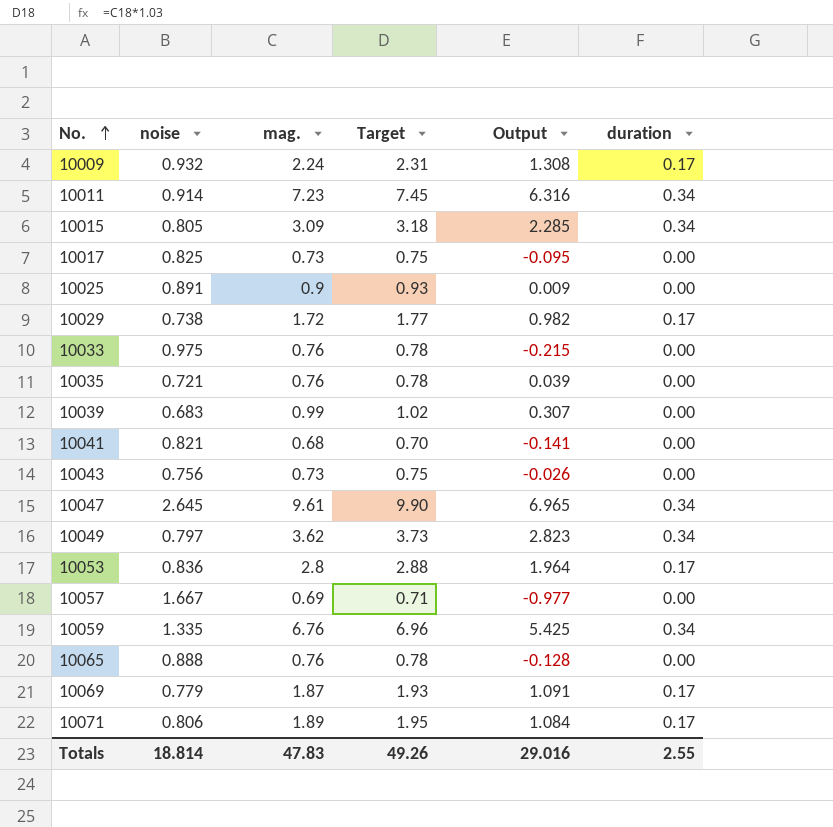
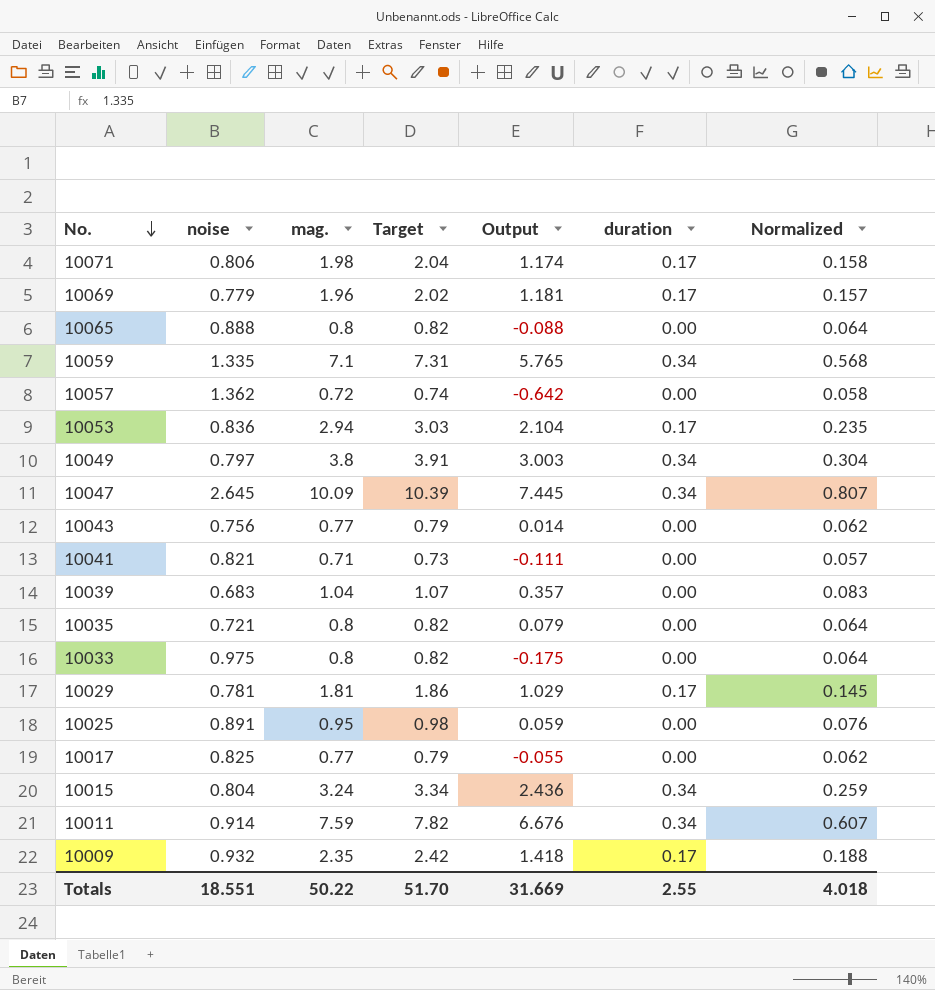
row order: No. ascending -> No. descending
column Normalized | formula: none -> [mag.] * 0.08
10071 | mag.: 1.89 -> 1.98
10071 | Target: 1.95 -> 2.04
10071 | Output: 1.084 -> 1.174
10069 | mag.: 1.87 -> 1.96
10069 | Target: 1.93 -> 2.02
10069 | Output: 1.091 -> 1.181
10065 | mag.: 0.76 -> 0.8
10065 | Target: 0.78 -> 0.82
10065 | Output: -0.128 -> -0.088
10059 | mag.: 6.76 -> 7.1
10059 | Target: 6.96 -> 7.31
10059 | Output: 5.425 -> 5.765
10057 | noise: 1.667 -> 1.362
10057 | mag.: 0.69 -> 0.72
10057 | Target: 0.71 -> 0.74
10057 | Output: -0.977 -> -0.642
10053 | mag.: 2.8 -> 2.94
10053 | Target: 2.88 -> 3.03
10053 | Output: 1.964 -> 2.104
10049 | mag.: 3.62 -> 3.8
10049 | Target: 3.73 -> 3.91
10049 | Output: 2.823 -> 3.003
10047 | mag.: 9.61 -> 10.09
10047 | Target: 9.90 -> 10.39
10047 | Output: 6.965 -> 7.445
10043 | mag.: 0.73 -> 0.77
10043 | Target: 0.75 -> 0.79
10043 | Output: -0.026 -> 0.014
10041 | mag.: 0.68 -> 0.71
10041 | Target: 0.70 -> 0.73
10041 | Output: -0.141 -> -0.111
10039 | mag.: 0.99 -> 1.04
10039 | Target: 1.02 -> 1.07
10039 | Output: 0.307 -> 0.357
10035 | mag.: 0.76 -> 0.8
10035 | Target: 0.78 -> 0.82
10035 | Output: 0.039 -> 0.079
10033 | mag.: 0.76 -> 0.8
10033 | Target: 0.78 -> 0.82
10033 | Output: -0.215 -> -0.175
10029 | noise: 0.738 -> 0.781
10029 | mag.: 1.72 -> 1.81
10029 | Target: 1.77 -> 1.86
10029 | Output: 0.982 -> 1.029
10025 | mag.: 0.9 -> 0.95
10025 | Target: 0.93 -> 0.98
10025 | Output: 0.009 -> 0.059
10017 | mag.: 0.73 -> 0.77
10017 | Target: 0.75 -> 0.79
10017 | Output: -0.095 -> -0.055
10015 | noise: 0.805 -> 0.804
10015 | mag.: 3.09 -> 3.24
10015 | Target: 3.18 -> 3.34
10015 | Output: 2.285 -> 2.436
10011 | mag.: 7.23 -> 7.59
10011 | Target: 7.45 -> 7.82
10011 | Output: 6.316 -> 6.676
10009 | mag.: 2.24 -> 2.35
10009 | Target: 2.31 -> 2.42
10009 | Output: 1.308 -> 1.418
Totals | noise: 18.814 -> 18.551
Totals | mag.: 47.83 -> 50.22
Totals | Target: 49.26 -> 51.70
Totals | Output: 29.016 -> 31.669

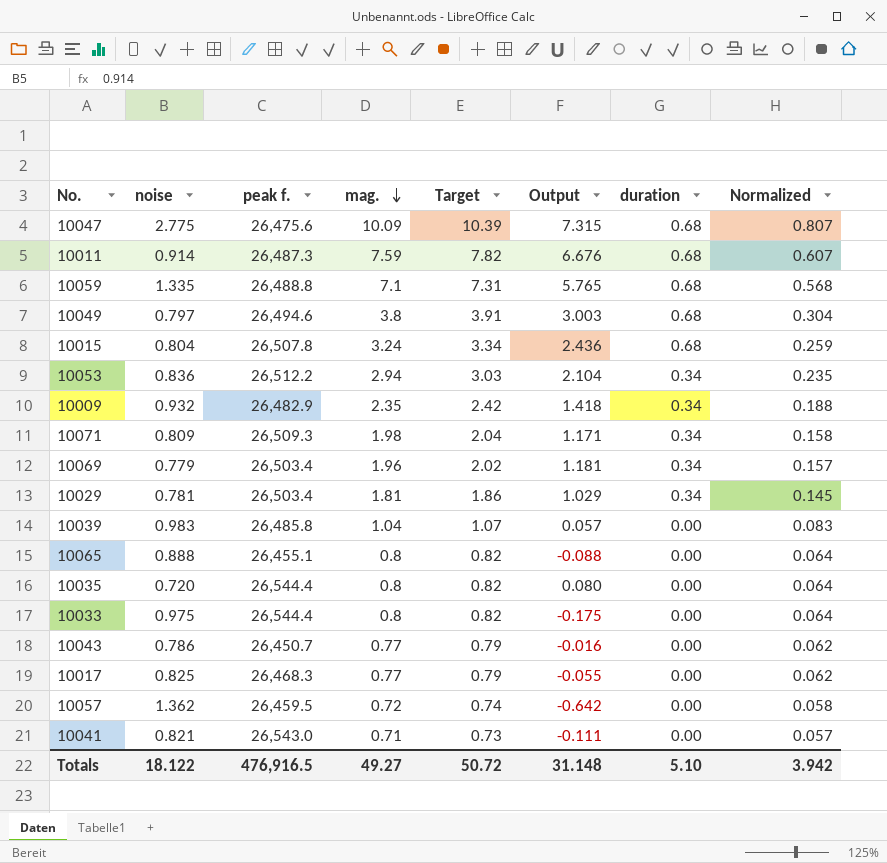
row order: No. descending -> mag. descending
column peak f. | position: none -> 3
row 10025: 0.891 | 0.95 | 0.98 | 0.059 | 0.00 | 0.076 -> none
10047 | noise: 2.645 -> 2.775
10047 | Output: 7.445 -> 7.315
10047 | duration: 0.34 -> 0.68
10011 | duration: 0.34 -> 0.68
10059 | duration: 0.34 -> 0.68
10049 | duration: 0.34 -> 0.68
10015 | duration: 0.34 -> 0.68
10053 | duration: 0.17 -> 0.34
10009 | duration: 0.17 -> 0.34
10071 | noise: 0.806 -> 0.809
10071 | Output: 1.174 -> 1.171
10071 | duration: 0.17 -> 0.34
10069 | duration: 0.17 -> 0.34
10029 | duration: 0.17 -> 0.34
10039 | noise: 0.683 -> 0.983
10039 | Output: 0.357 -> 0.057
10035 | noise: 0.721 -> 0.720
10035 | Output: 0.079 -> 0.080
10043 | noise: 0.756 -> 0.786
10043 | Output: 0.014 -> -0.016
Totals | noise: 18.551 -> 18.122
Totals | mag.: 50.22 -> 49.27
Totals | Target: 51.70 -> 50.72
Totals | Output: 31.669 -> 31.148
Totals | duration: 2.55 -> 5.10
Totals | Normalized: 4.018 -> 3.942

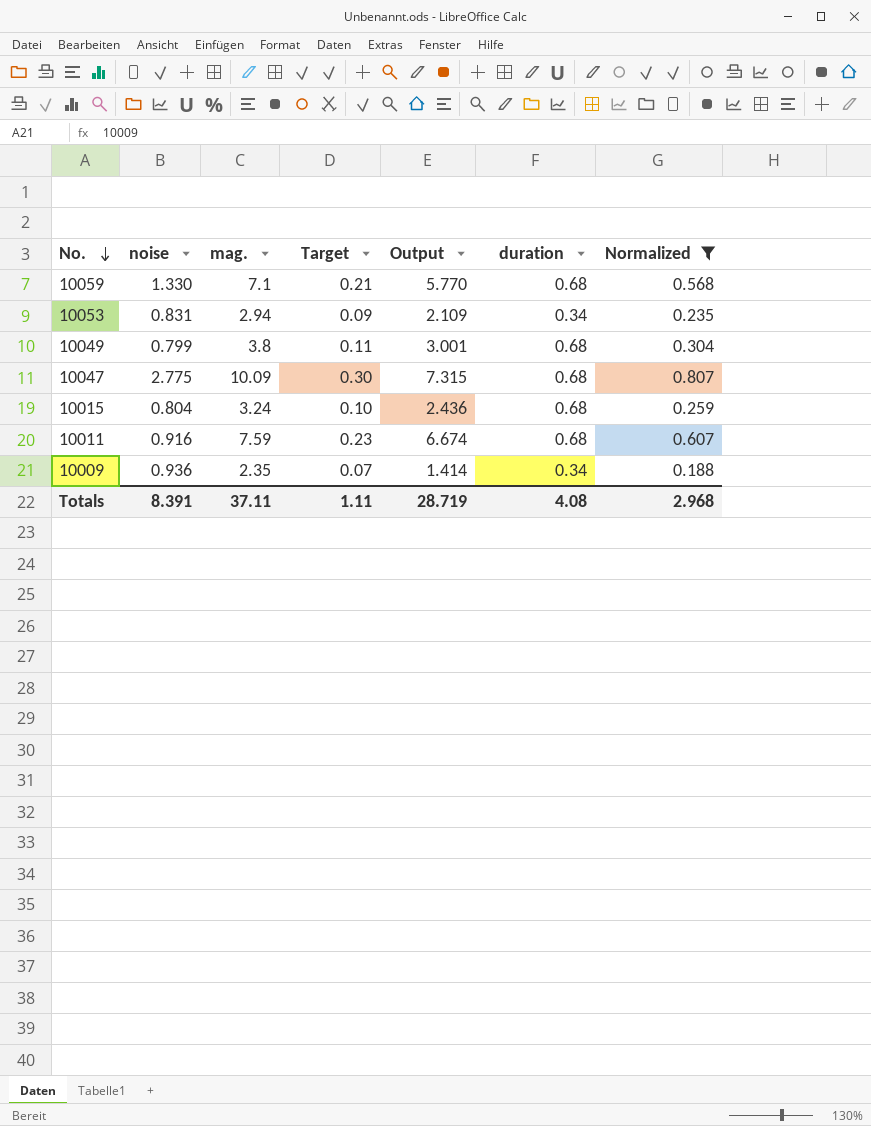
filter: none -> Normalized >= 0.188
row order: mag. descending -> No. descending
column peak f. | position: 3 -> none
column Target | formula: [mag.] * 1.03 -> [mag.] * 0.03
10059 | noise: 1.335 -> 1.330
10059 | Output: 5.765 -> 5.770
10053 | noise: 0.836 -> 0.831
10053 | Output: 2.104 -> 2.109
10049 | noise: 0.797 -> 0.799
10049 | Output: 3.003 -> 3.001
10011 | noise: 0.914 -> 0.916
10011 | Output: 6.676 -> 6.674
10009 | noise: 0.932 -> 0.936
10009 | Output: 1.418 -> 1.414
Totals | noise: 18.122 -> 8.391
Totals | mag.: 49.27 -> 37.11
Totals | Target: 50.72 -> 1.11
Totals | Output: 31.148 -> 28.719
Totals | duration: 5.10 -> 4.08
Totals | Normalized: 3.942 -> 2.968

